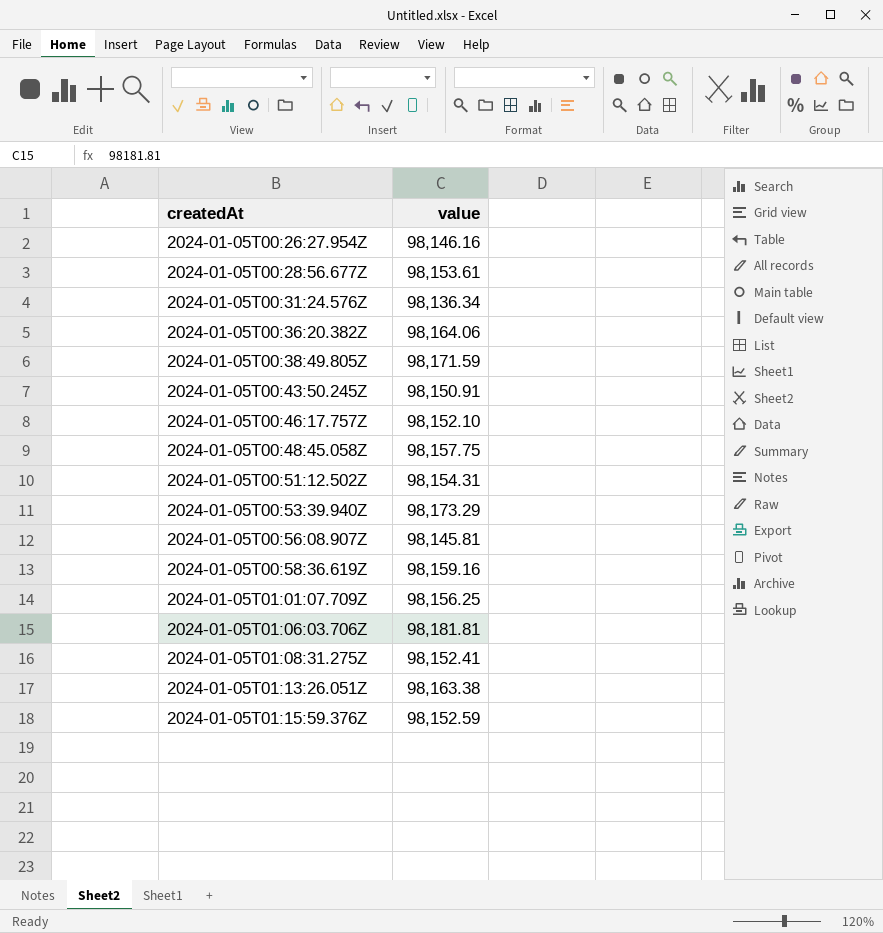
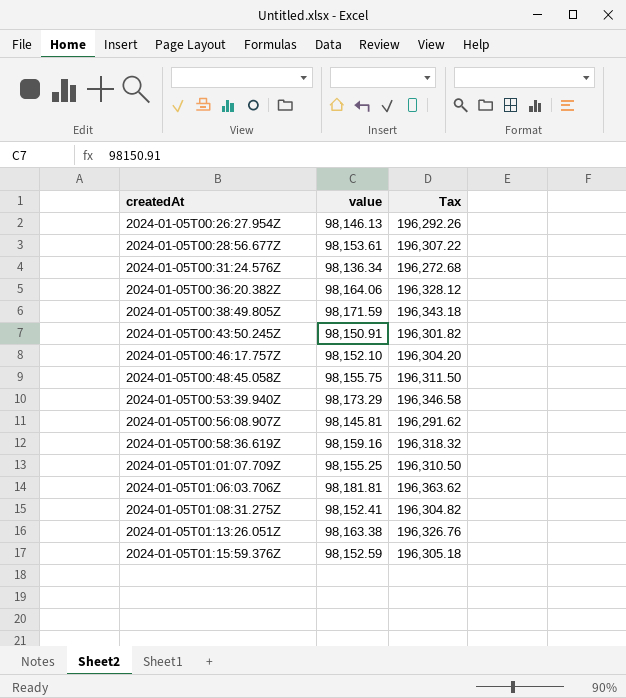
column Tax | formula: none -> [value] * 2
row 2024-01-05T00:51:12.502Z: 98,154.31 -> none
2024-01-05T00:26:27.954Z | value: 98,146.16 -> 98,146.13
2024-01-05T00:48:45.058Z | value: 98,157.75 -> 98,155.75
2024-01-05T01:01:07.709Z | value: 98,156.25 -> 98,155.25

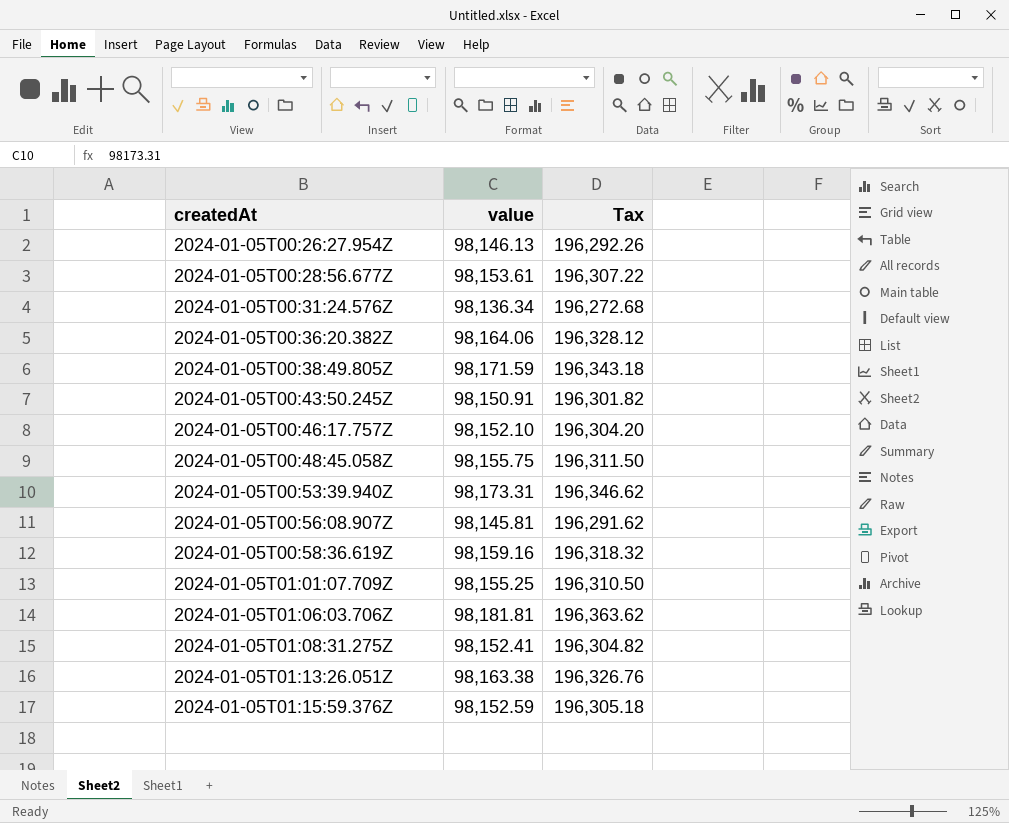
2024-01-05T00:53:39.940Z | value: 98,173.29 -> 98,173.31
2024-01-05T00:53:39.940Z | Tax: 196,346.58 -> 196,346.62

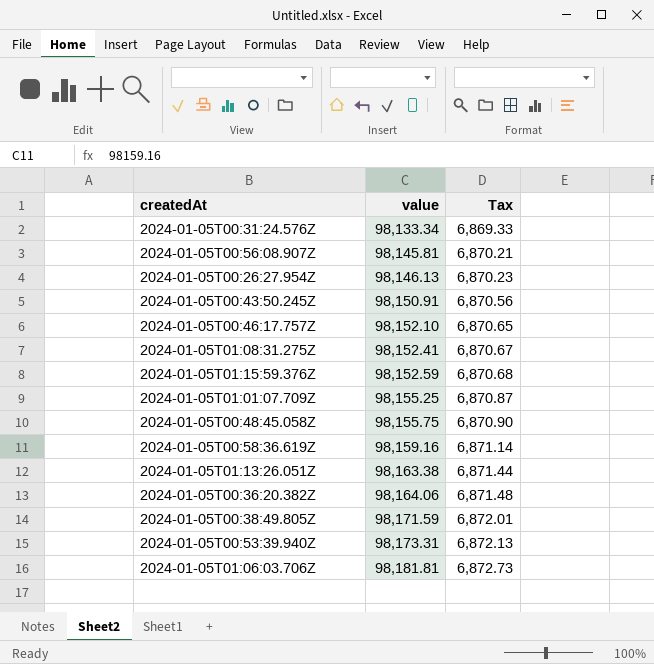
row order: createdAt ascending -> value ascending
column Tax | formula: [value] * 2 -> [value] * 0.07
row 2024-01-05T00:28:56.677Z: 98,153.61 | 196,307.22 -> none
2024-01-05T00:31:24.576Z | value: 98,136.34 -> 98,133.34

